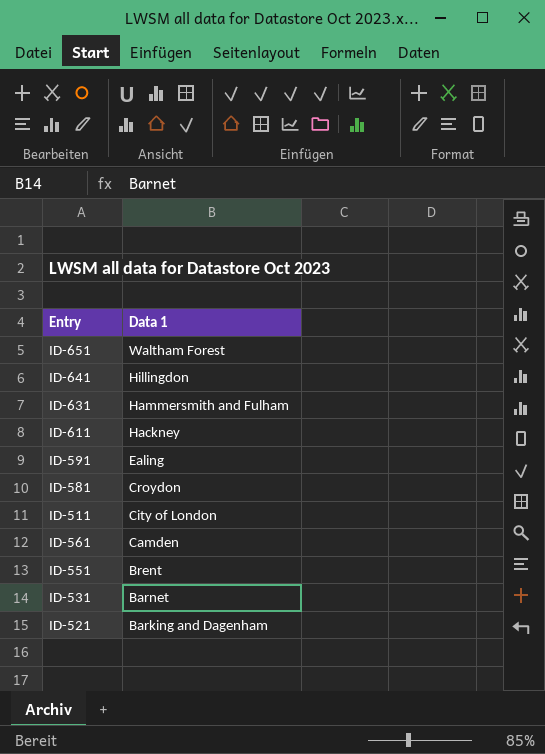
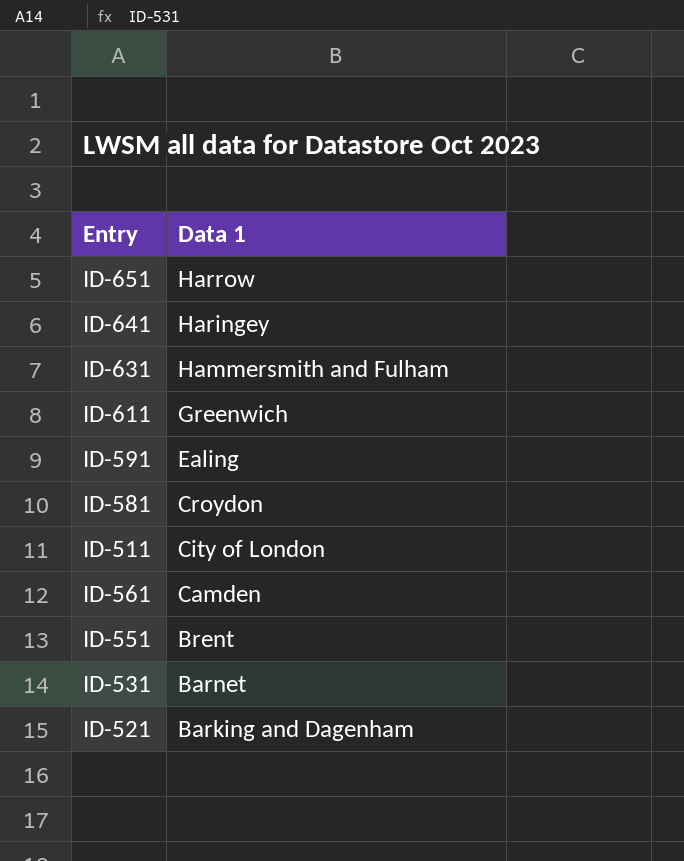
ID-651 | Data 1: Waltham Forest -> Harrow
ID-641 | Data 1: Hillingdon -> Haringey
ID-611 | Data 1: Hackney -> Greenwich

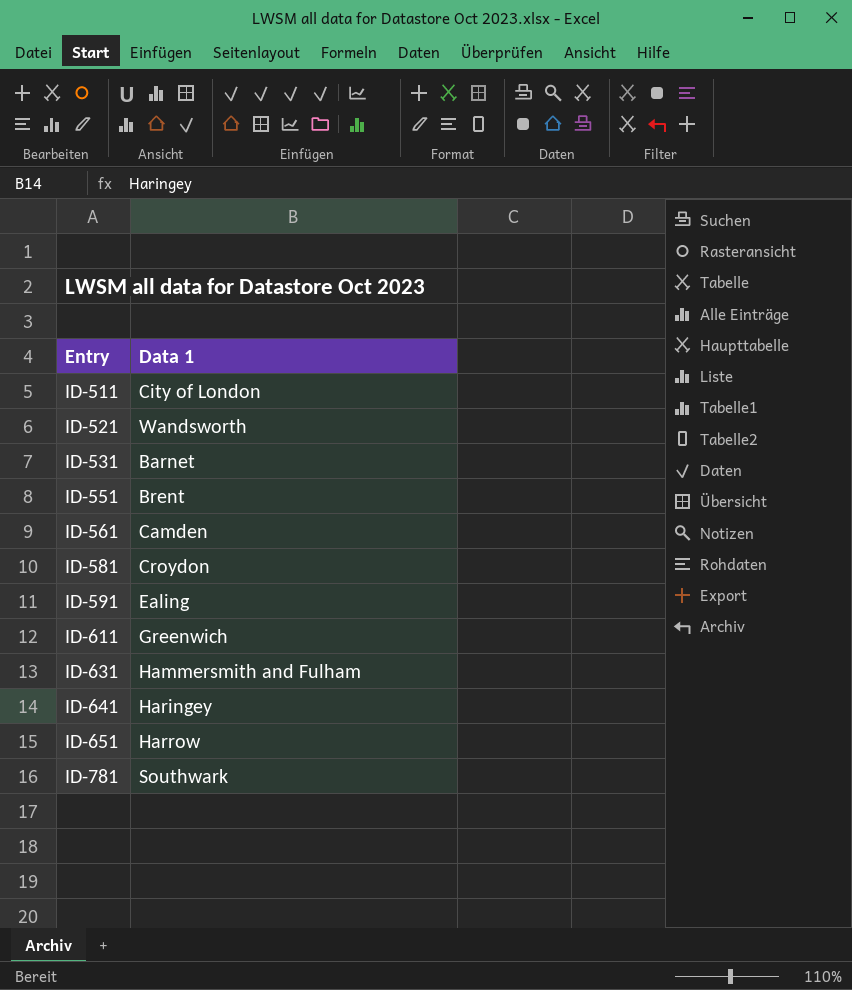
row order: Data 1 descending -> Entry ascending
ID-521 | Data 1: Barking and Dagenham -> Wandsworth
row ID-781: none -> Southwark

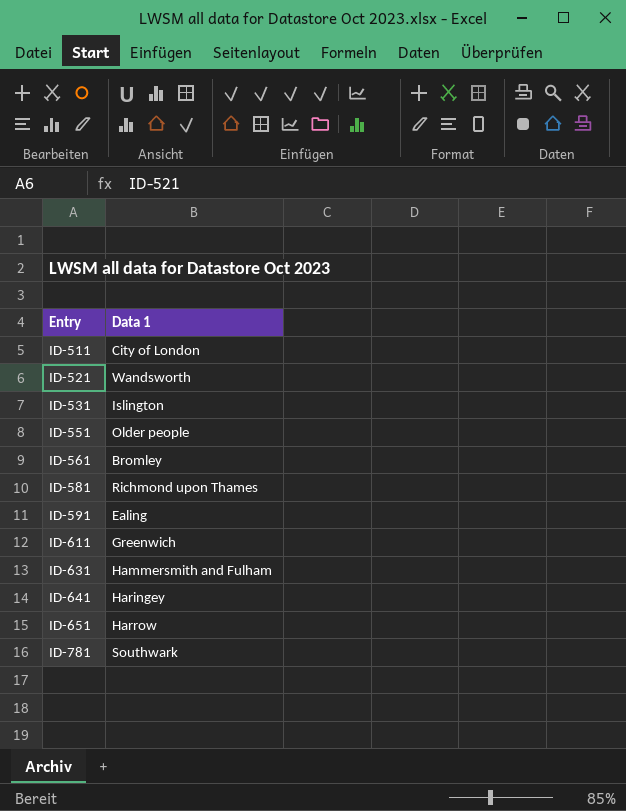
ID-531 | Data 1: Barnet -> Islington
ID-551 | Data 1: Brent -> Older people
ID-561 | Data 1: Camden -> Bromley
ID-581 | Data 1: Croydon -> Richmond upon Thames

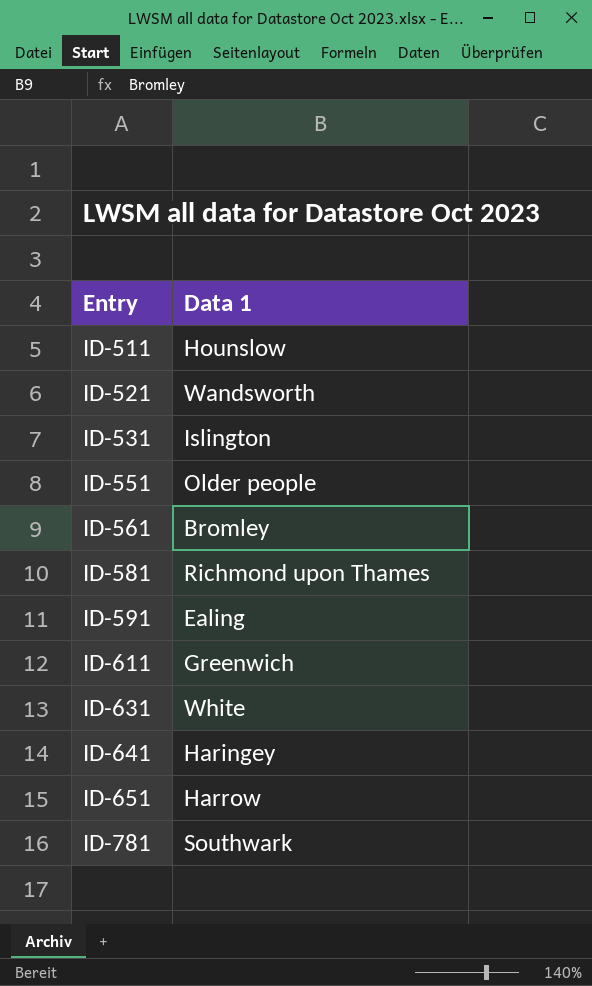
ID-511 | Data 1: City of London -> Hounslow
ID-631 | Data 1: Hammersmith and Fulham -> White

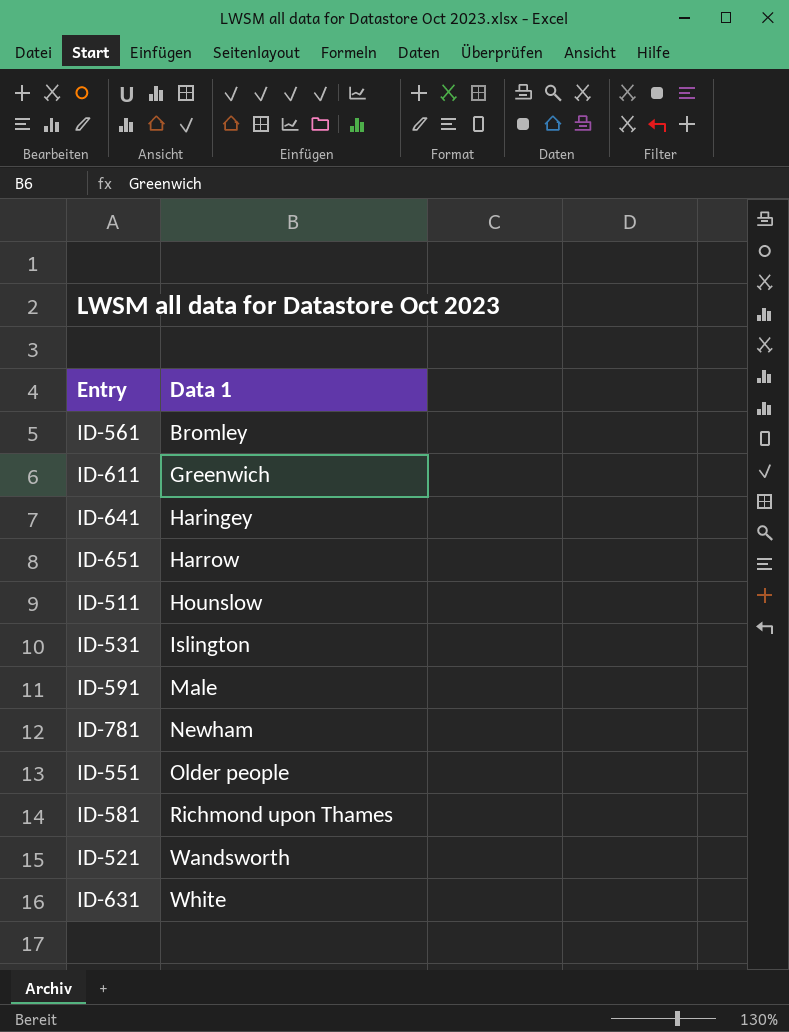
row order: Entry ascending -> Data 1 ascending
ID-591 | Data 1: Ealing -> Male
ID-781 | Data 1: Southwark -> Newham

